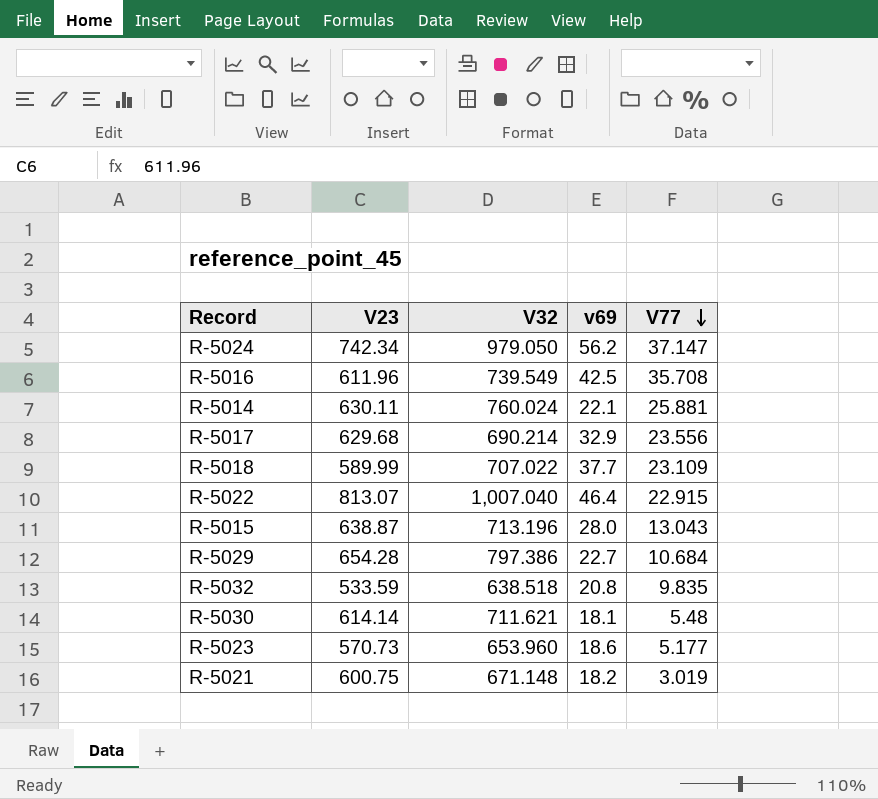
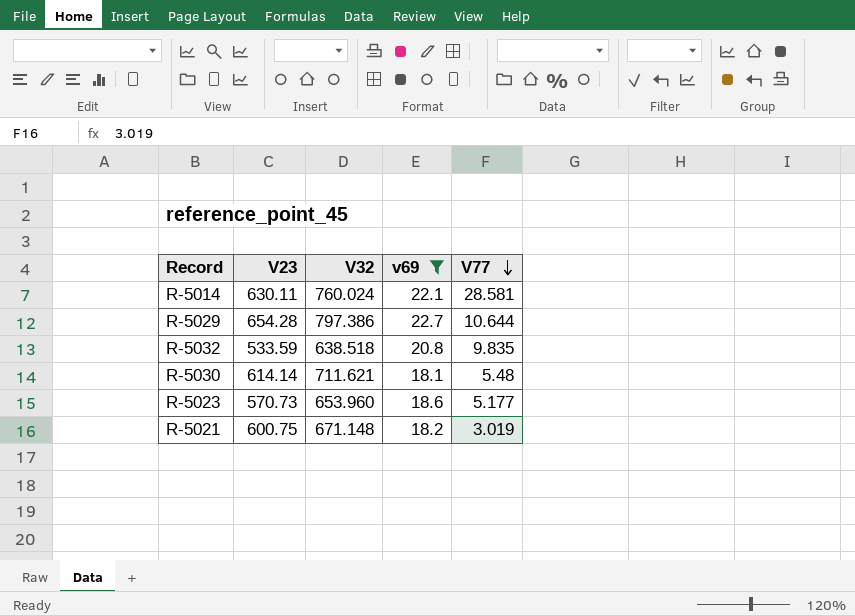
filter: none -> v69 <= 22.7
R-5014 | V77: 25.881 -> 28.581
R-5029 | V77: 10.684 -> 10.644

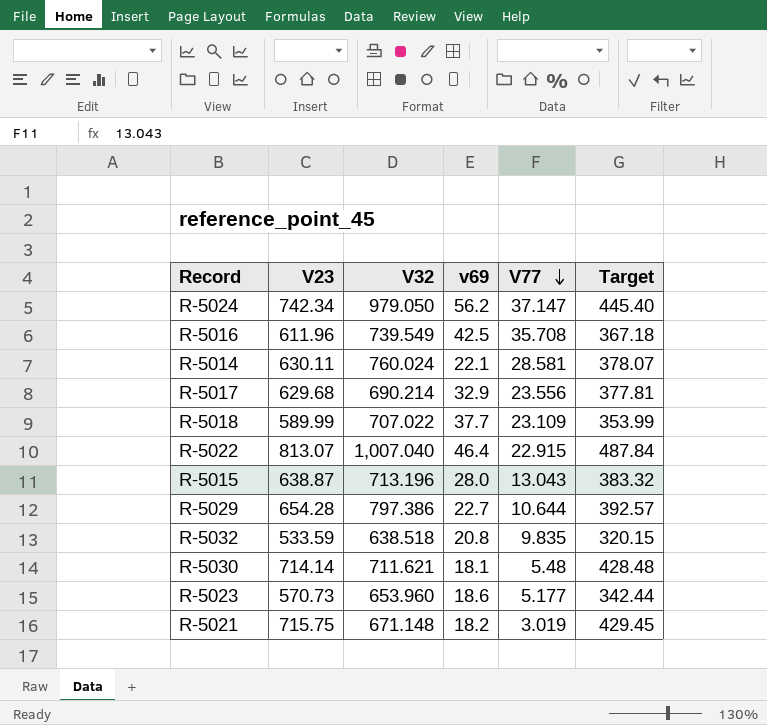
filter: v69 <= 22.7 -> none
column Target | formula: none -> [V23] * 0.6
R-5030 | V23: 614.14 -> 714.14
R-5021 | V23: 600.75 -> 715.75

